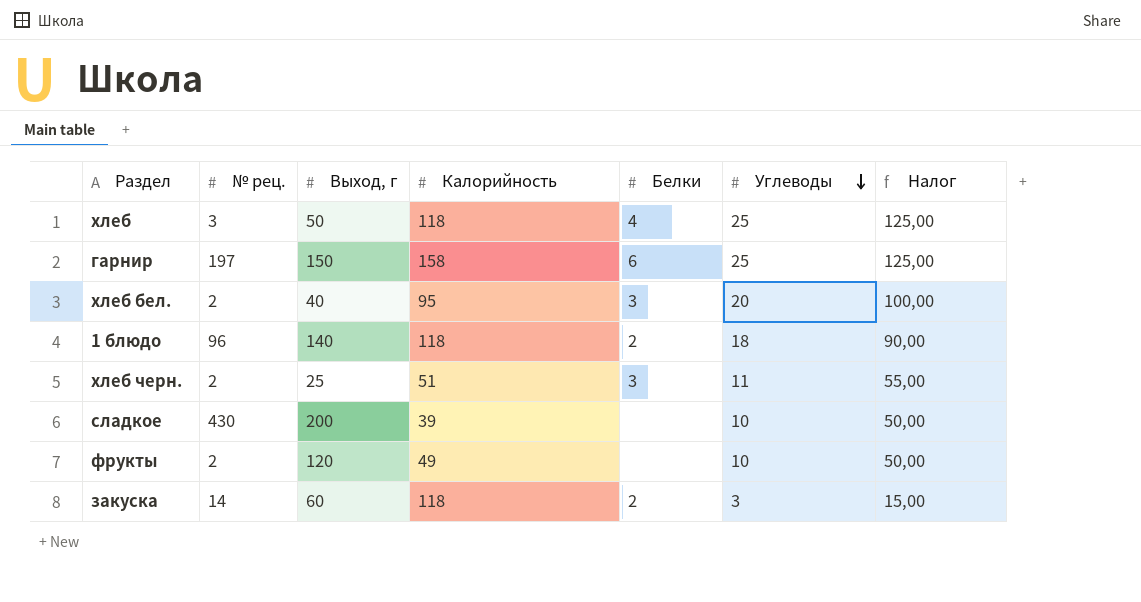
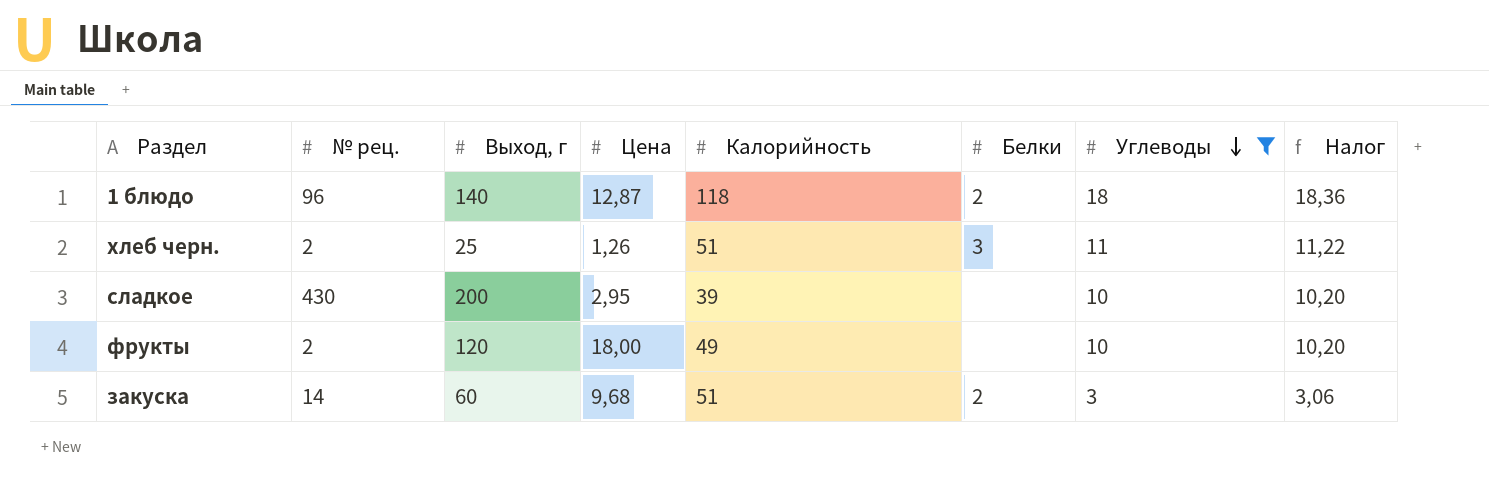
filter: none -> Углеводы <= 18
column Цена | position: none -> 4
column Налог | formula: [Углеводы] * 5 -> [Углеводы] * 1,02
закуска | Калорийность: 118 -> 51

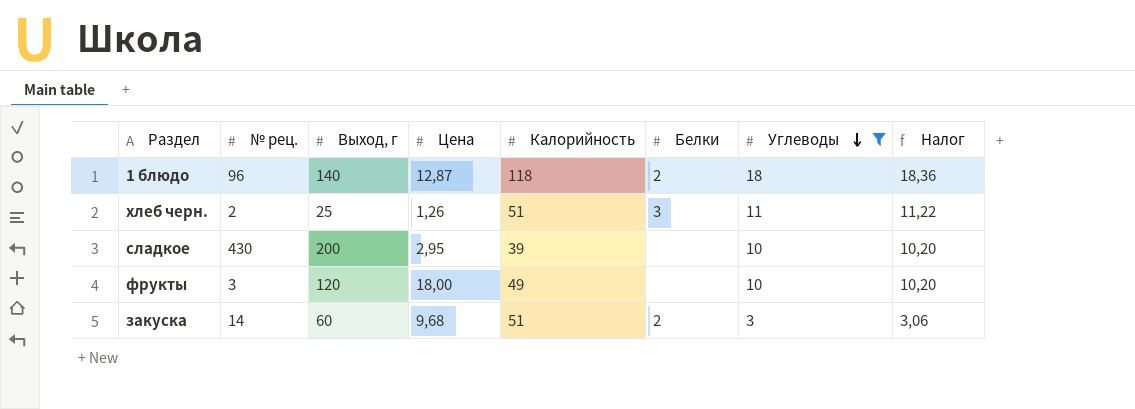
фрукты | № рец.: 2 -> 3

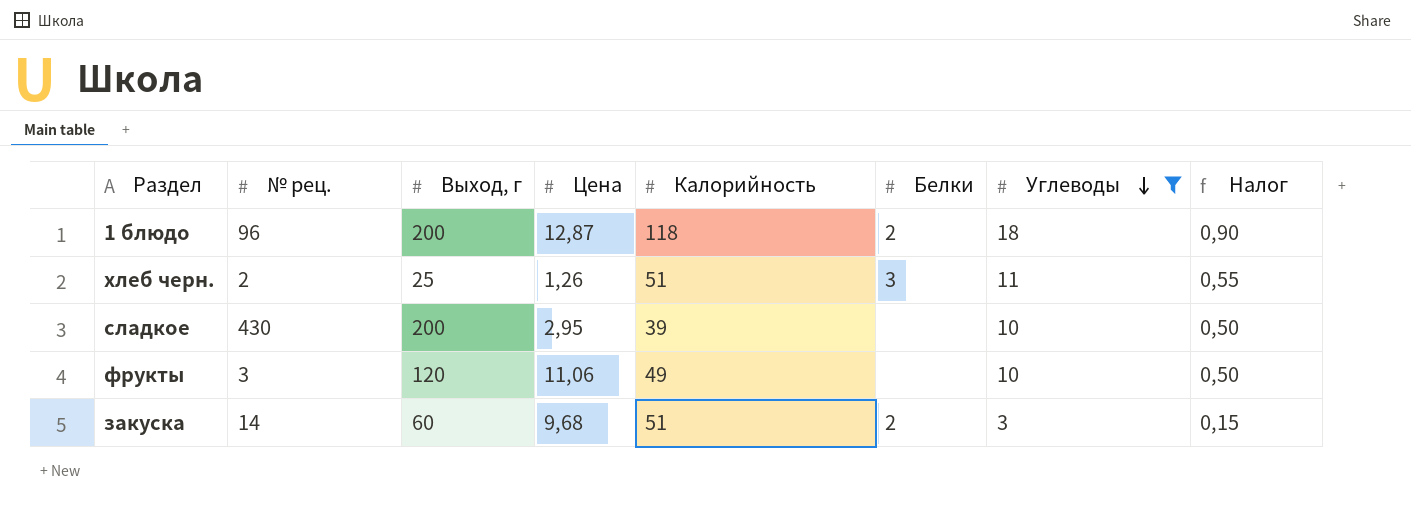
column Налог | formula: [Углеводы] * 1,02 -> [Углеводы] * 0,05
1 блюдо | Выход, г: 140 -> 200
фрукты | Цена: 18,00 -> 11,06

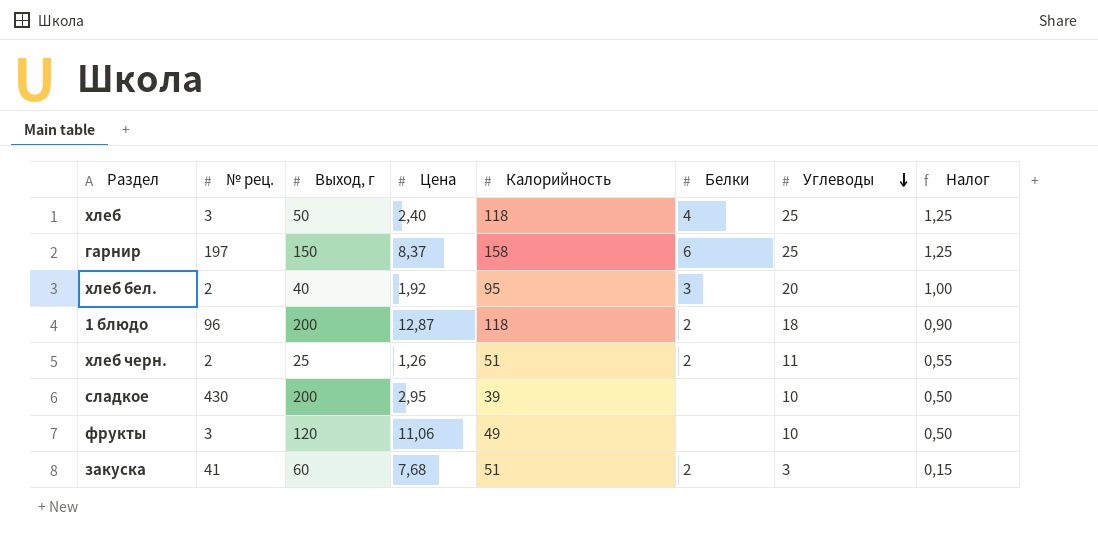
filter: Углеводы <= 18 -> none
хлеб черн. | Белки: 3 -> 2
закуска | № рец.: 14 -> 41
закуска | Цена: 9,68 -> 7,68

